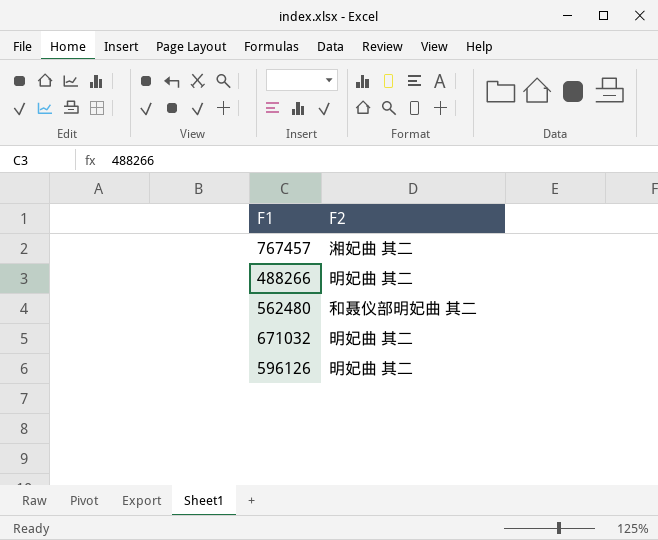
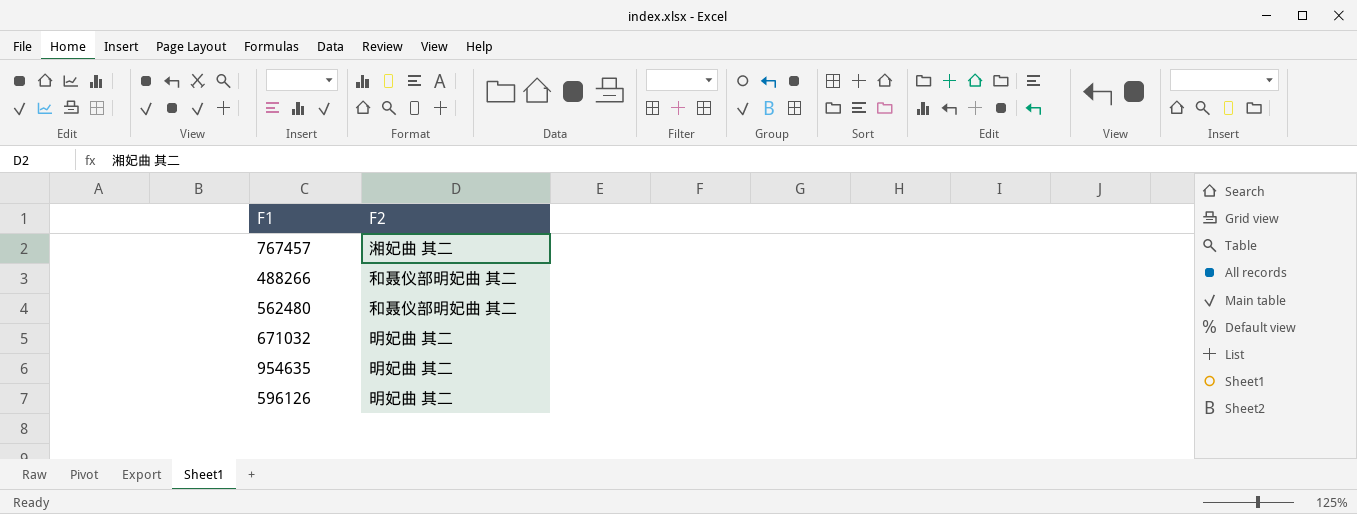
488266 | F2: 明妃曲 其二 -> 和聂仪部明妃曲 其二
row 954635: none -> 明妃曲 其二

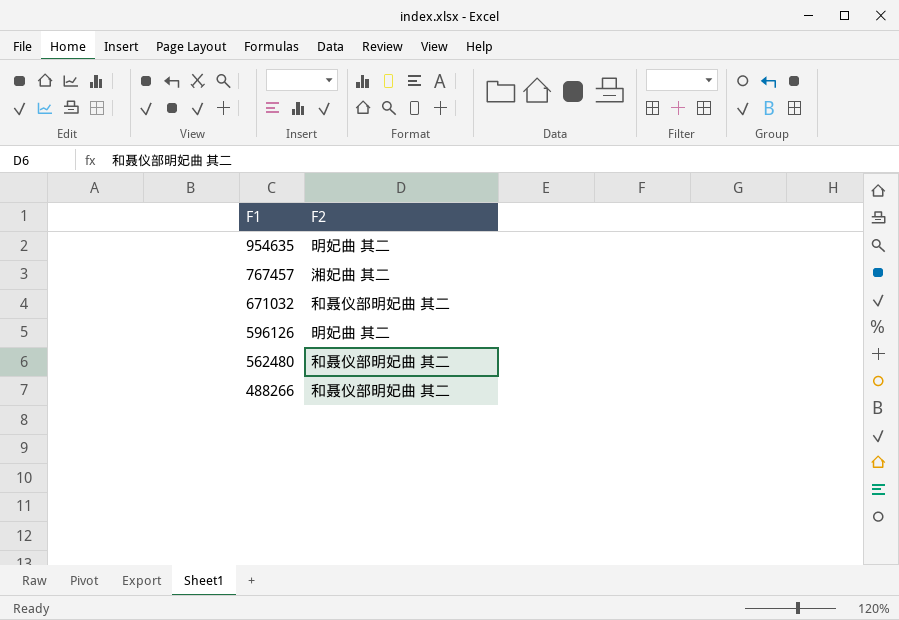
row order: none -> F1 descending
671032 | F2: 明妃曲 其二 -> 和聂仪部明妃曲 其二

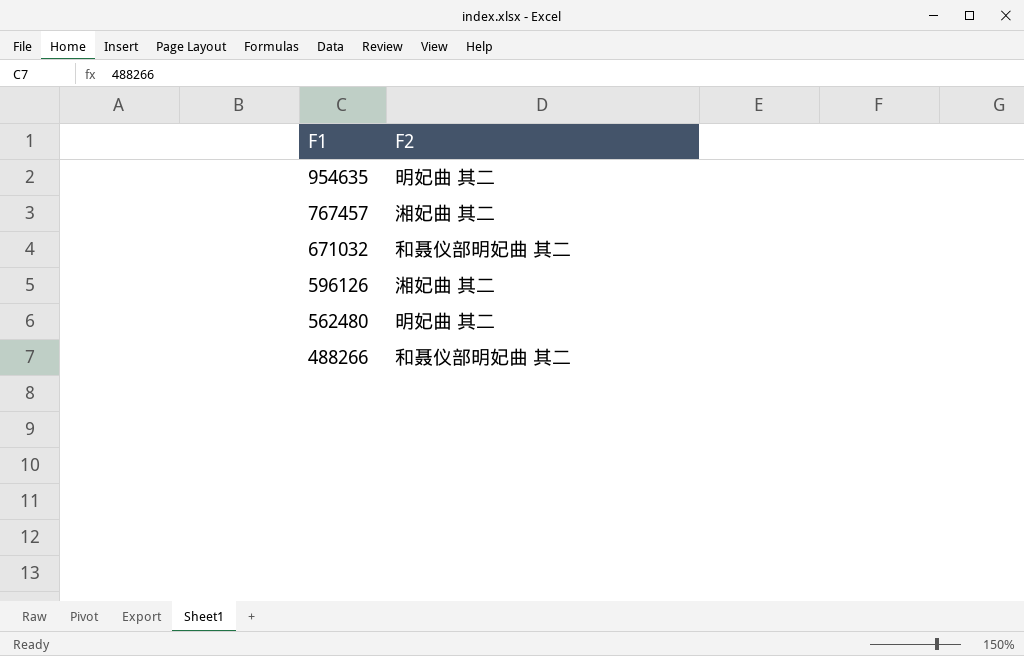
596126 | F2: 明妃曲 其二 -> 湘妃曲 其二
562480 | F2: 和聂仪部明妃曲 其二 -> 明妃曲 其二

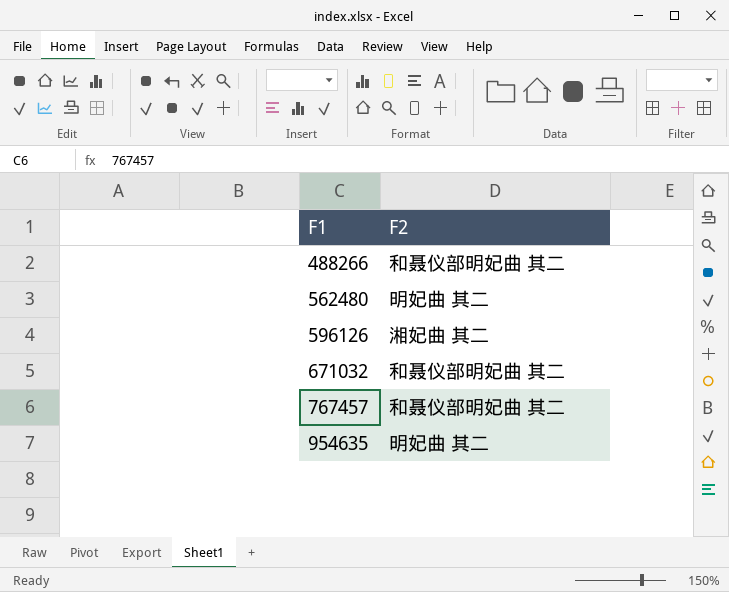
row order: F1 descending -> F1 ascending
767457 | F2: 湘妃曲 其二 -> 和聂仪部明妃曲 其二

